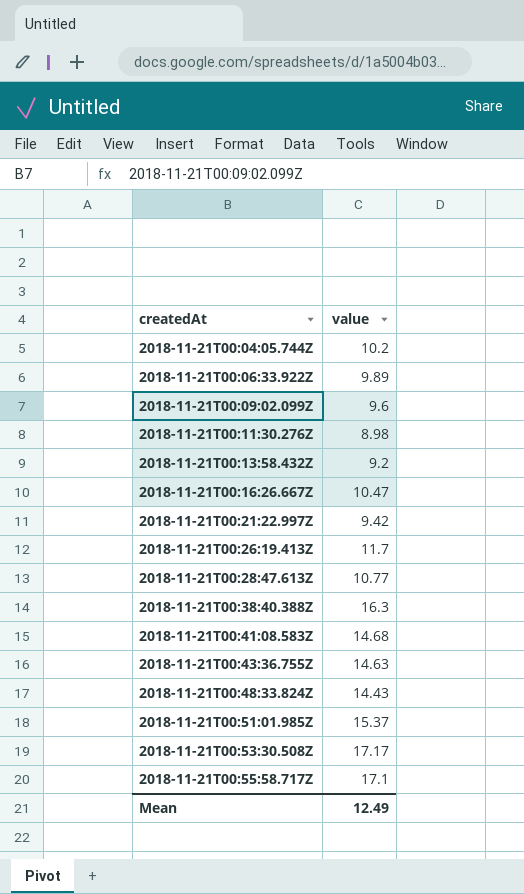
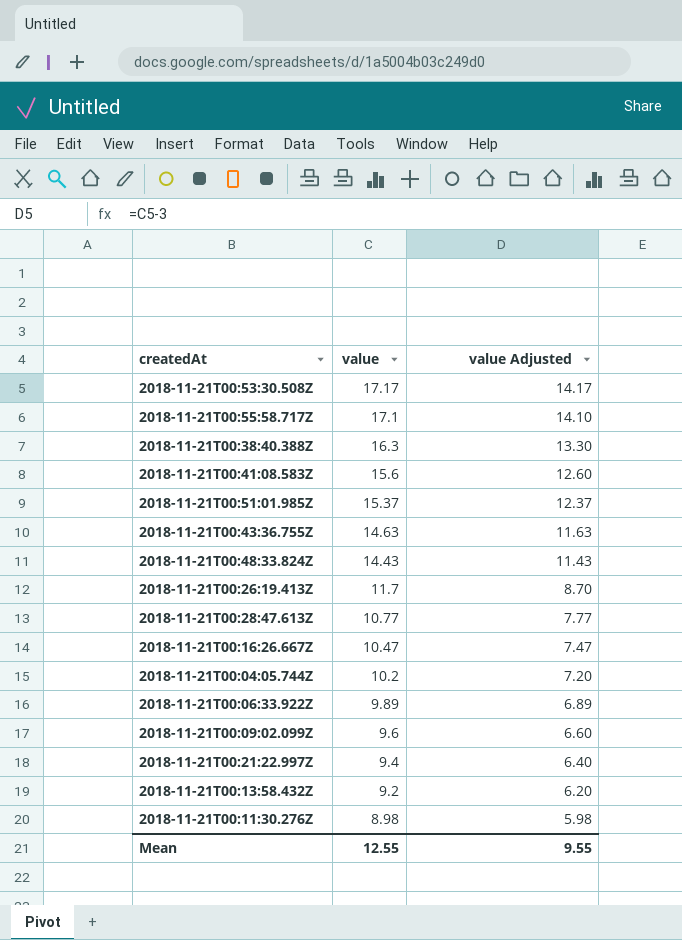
row order: createdAt ascending -> value descending
column value Adjusted | formula: none -> [value] - 3
2018-11-21T00:41:08.583Z | value: 14.68 -> 15.6
2018-11-21T00:21:22.997Z | value: 9.42 -> 9.4
Mean | value: 12.49 -> 12.55

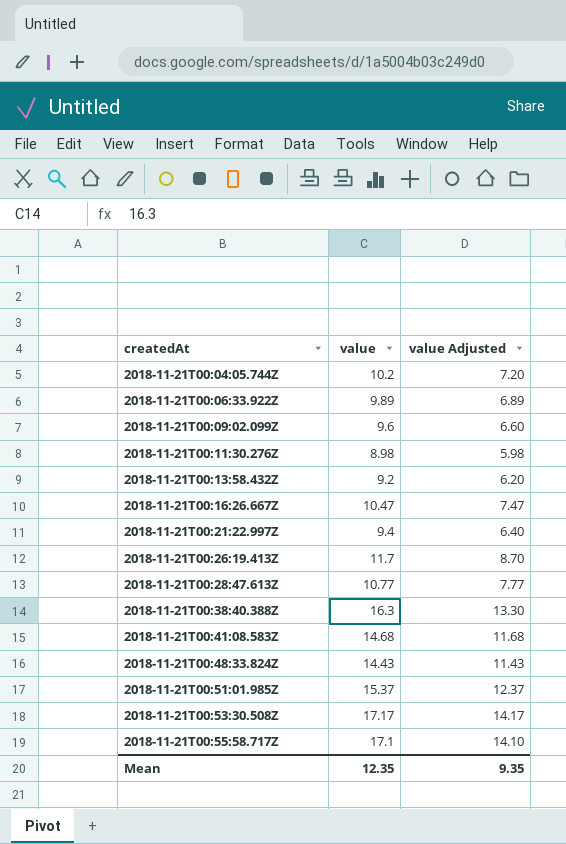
row order: value descending -> createdAt ascending
row 2018-11-21T00:43:36.755Z: 14.63 | 11.63 -> none
2018-11-21T00:41:08.583Z | value: 15.6 -> 14.68
2018-11-21T00:41:08.583Z | value Adjusted: 12.60 -> 11.68
Mean | value: 12.55 -> 12.35
Mean | value Adjusted: 9.55 -> 9.35

